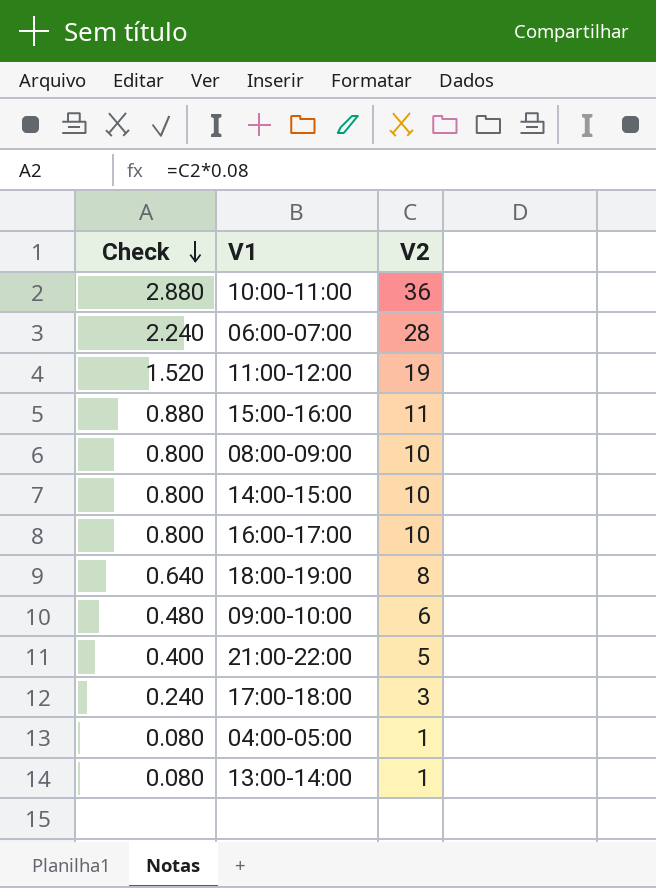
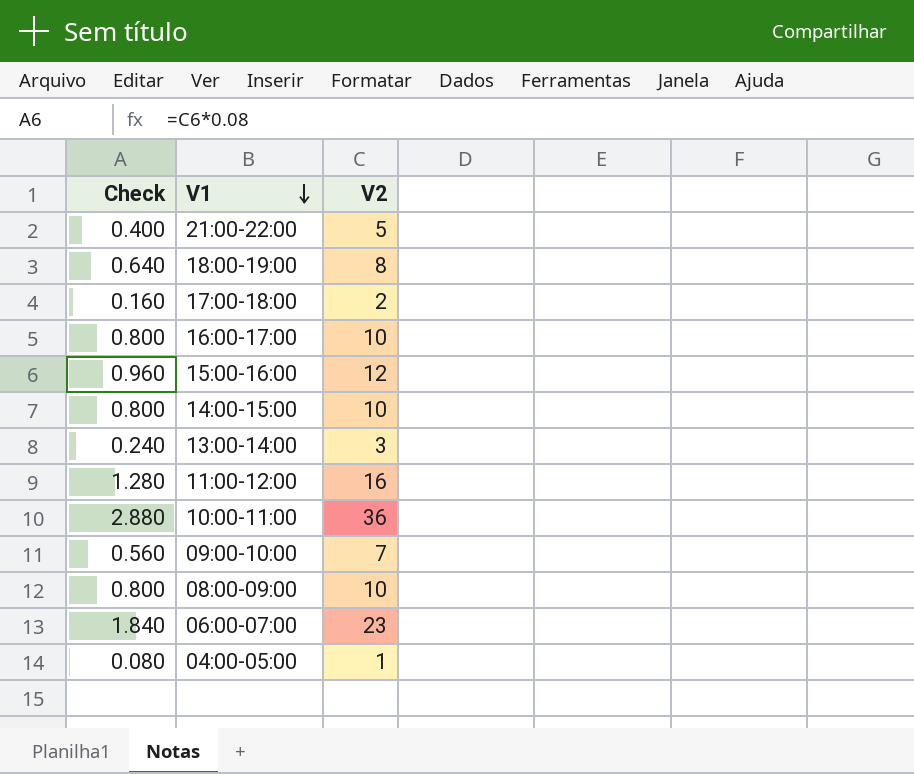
row order: Check descending -> V1 descending
17:00-18:00 | Check: 0.240 -> 0.160
17:00-18:00 | V2: 3 -> 2
15:00-16:00 | Check: 0.880 -> 0.960
15:00-16:00 | V2: 11 -> 12
13:00-14:00 | Check: 0.080 -> 0.240
13:00-14:00 | V2: 1 -> 3
11:00-12:00 | Check: 1.520 -> 1.280
11:00-12:00 | V2: 19 -> 16
09:00-10:00 | Check: 0.480 -> 0.560
09:00-10:00 | V2: 6 -> 7
06:00-07:00 | Check: 2.240 -> 1.840
06:00-07:00 | V2: 28 -> 23

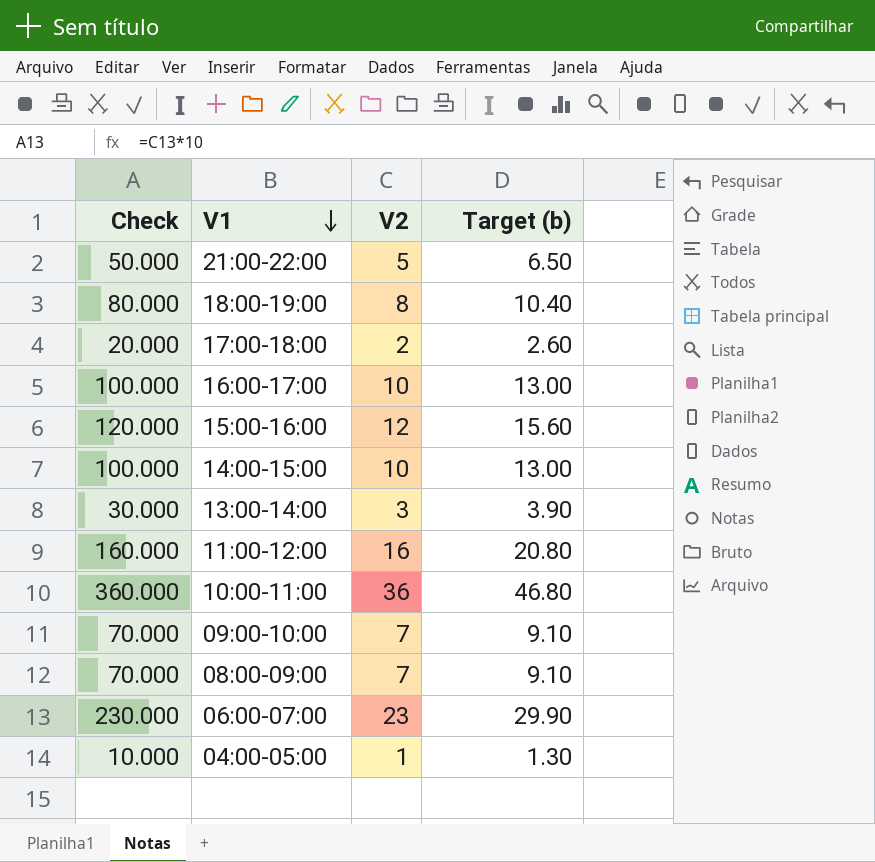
column Check | formula: [V2] * 0.08 -> [V2] * 10
column Target (b) | formula: none -> [V2] * 1.3
08:00-09:00 | V2: 10 -> 7

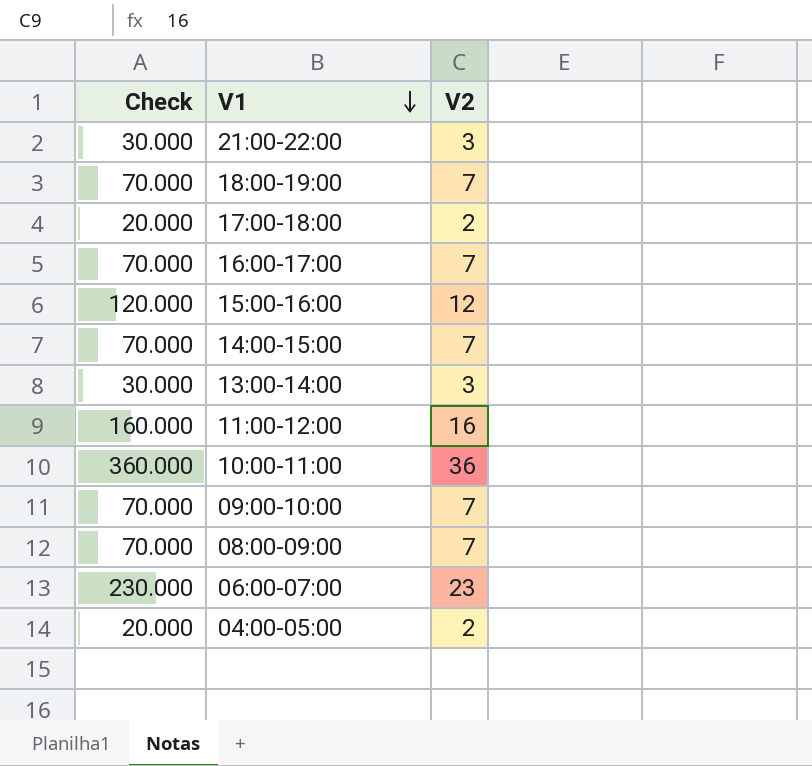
column Target (b) | formula: [V2] * 1.3 -> none
21:00-22:00 | Check: 50.000 -> 30.000
21:00-22:00 | V2: 5 -> 3
18:00-19:00 | Check: 80.000 -> 70.000
18:00-19:00 | V2: 8 -> 7
16:00-17:00 | Check: 100.000 -> 70.000
16:00-17:00 | V2: 10 -> 7
14:00-15:00 | Check: 100.000 -> 70.000
14:00-15:00 | V2: 10 -> 7
04:00-05:00 | Check: 10.000 -> 20.000
04:00-05:00 | V2: 1 -> 2

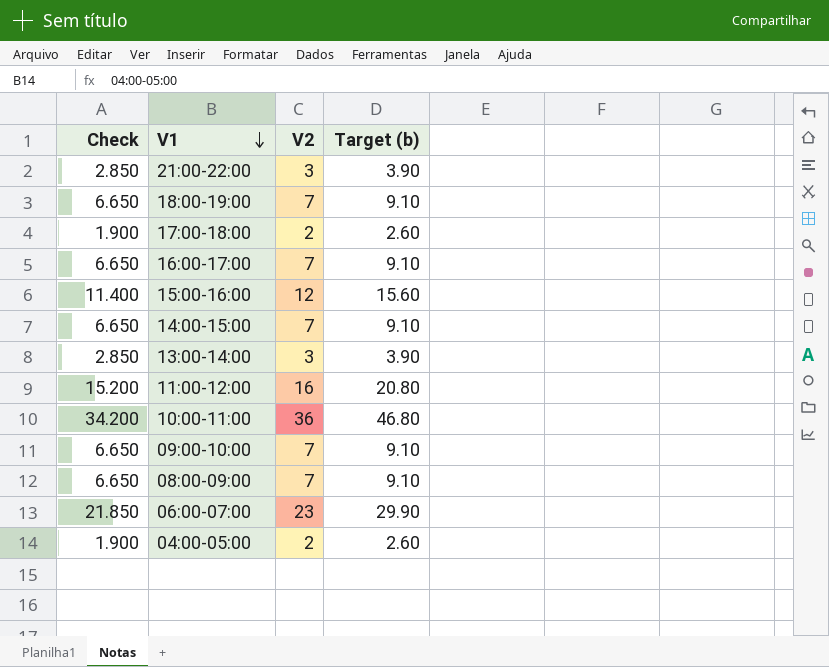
column Check | formula: [V2] * 10 -> [V2] * 0.95
column Target (b) | formula: none -> [V2] * 1.3

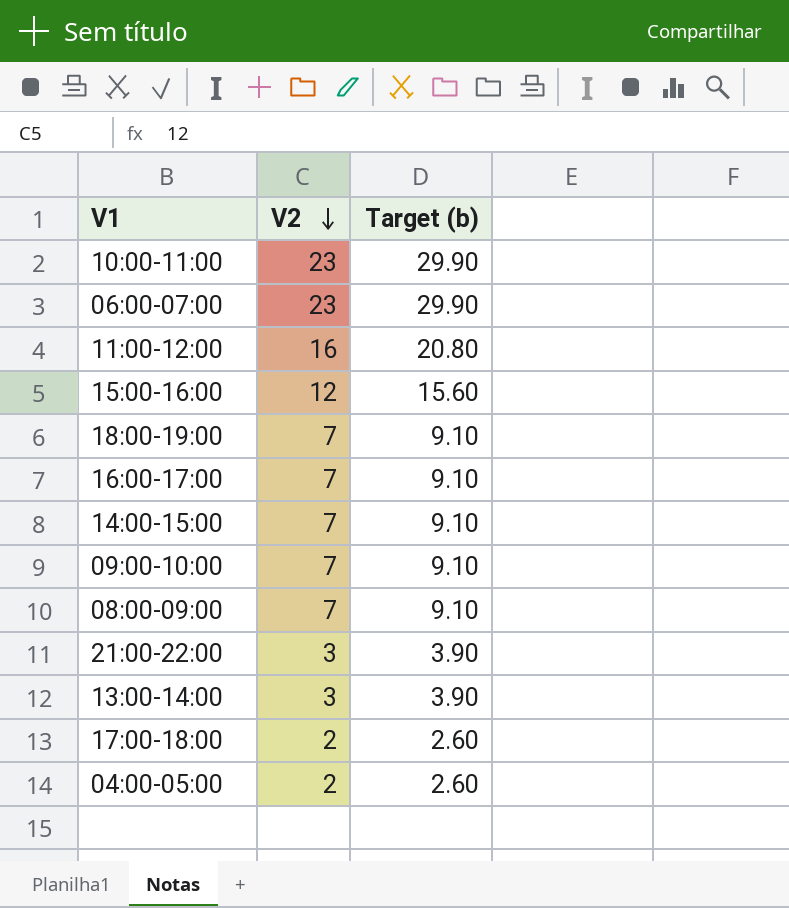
row order: V1 descending -> V2 descending
column Check | formula: [V2] * 0.95 -> none
10:00-11:00 | V2: 36 -> 23
10:00-11:00 | Target (b): 46.80 -> 29.90

